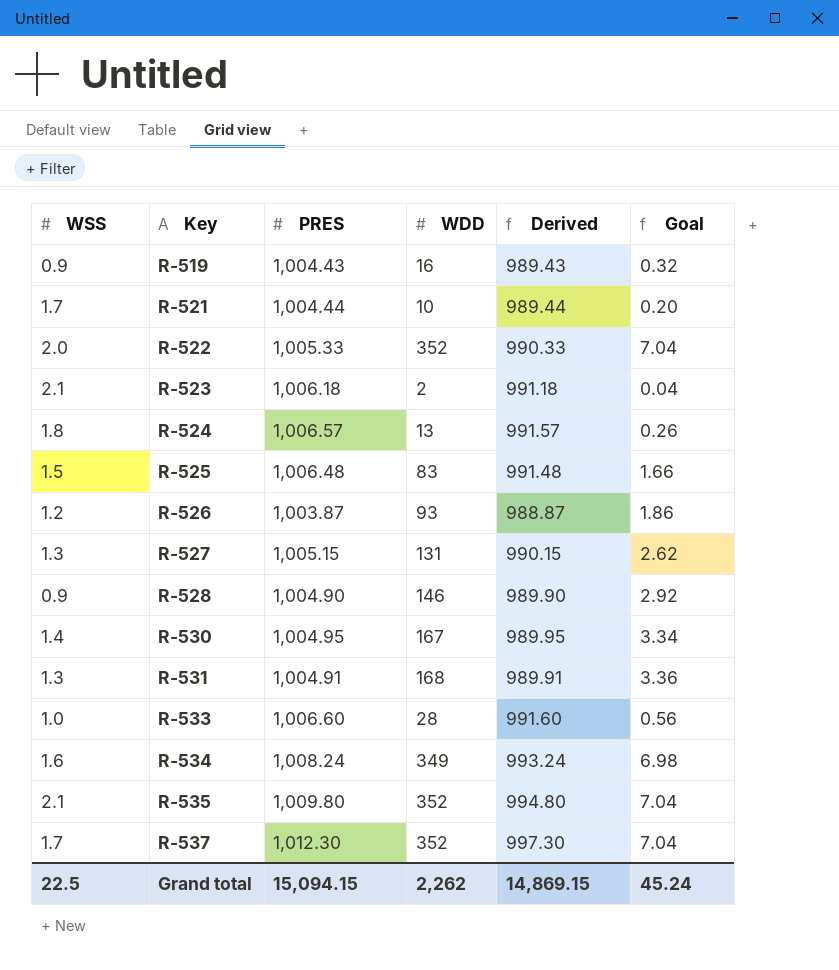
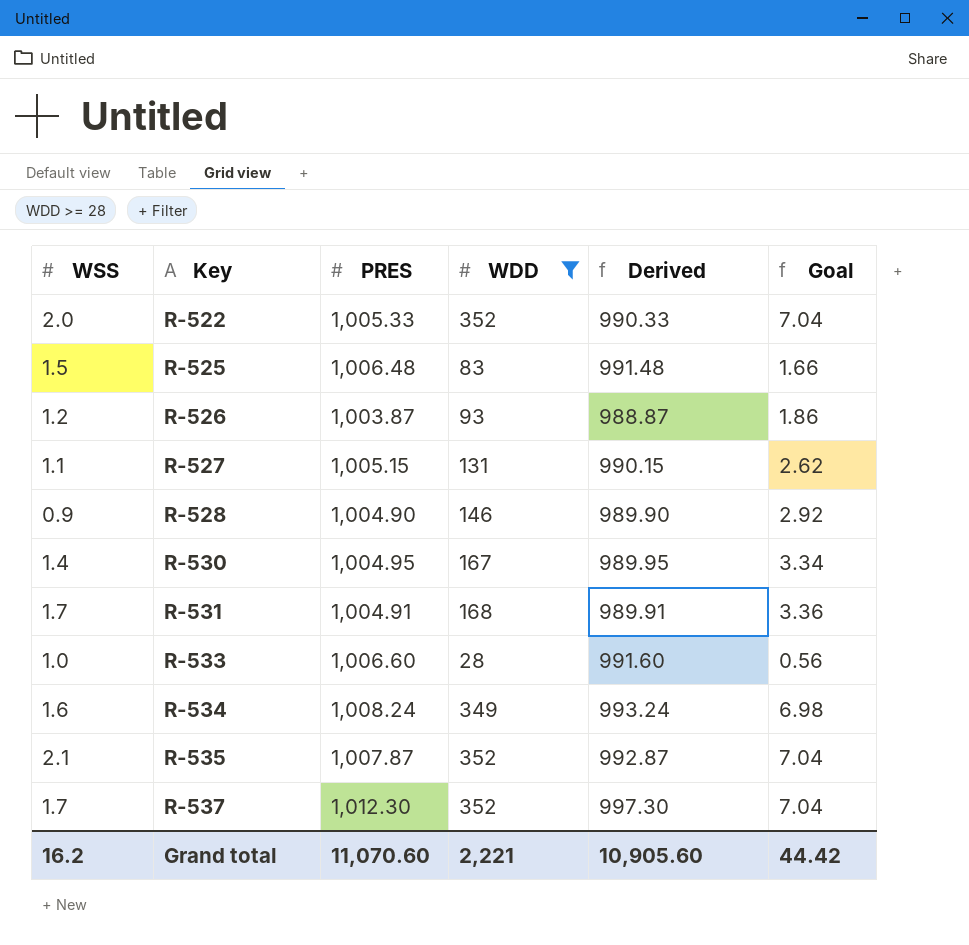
filter: none -> WDD >= 28
R-527 | WSS: 1.3 -> 1.1
R-531 | WSS: 1.3 -> 1.7
R-535 | PRES: 1,009.80 -> 1,007.87
R-535 | Derived: 994.80 -> 992.87
Grand total | WSS: 22.5 -> 16.2
Grand total | PRES: 15,094.15 -> 11,070.60
Grand total | WDD: 2,262 -> 2,221
Grand total | Derived: 14,869.15 -> 10,905.60
Grand total | Goal: 45.24 -> 44.42

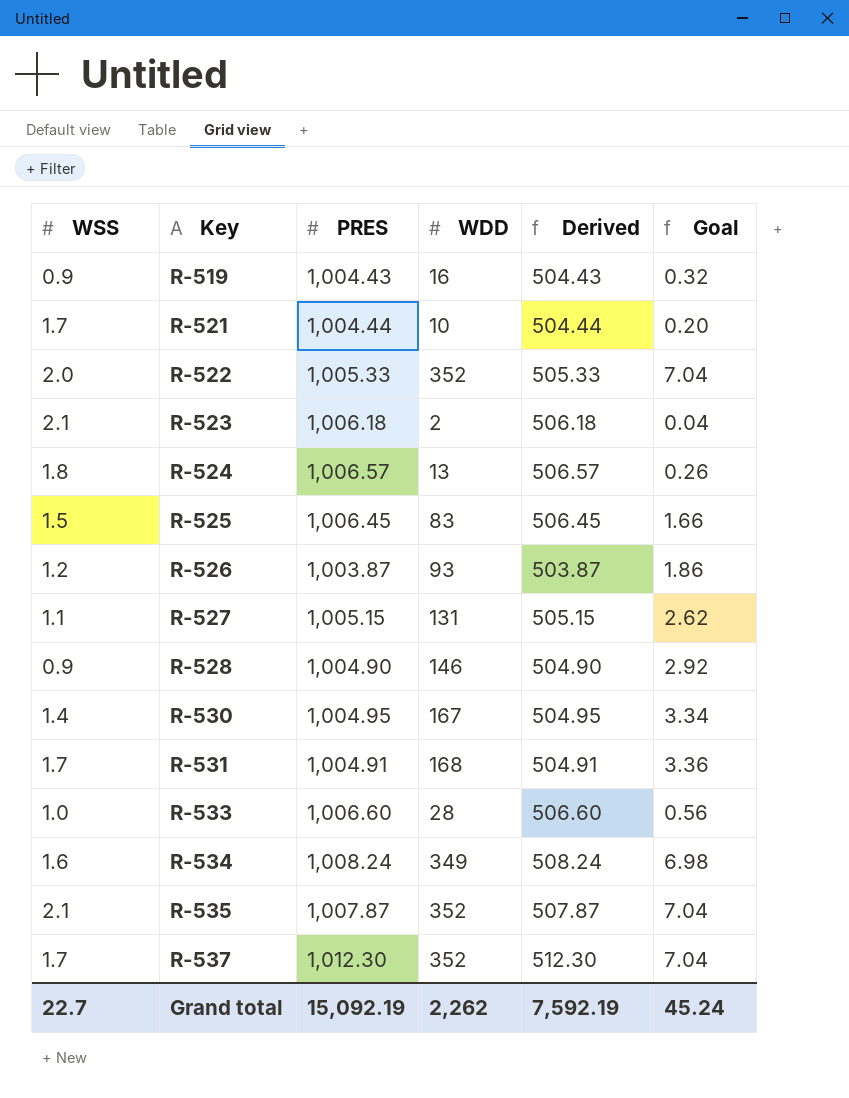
filter: WDD >= 28 -> none
column Derived | formula: [PRES] - 15 -> [PRES] - 500
R-525 | PRES: 1,006.48 -> 1,006.45
Grand total | WSS: 16.2 -> 22.7
Grand total | PRES: 11,070.60 -> 15,092.19
Grand total | WDD: 2,221 -> 2,262
Grand total | Derived: 10,905.60 -> 7,592.19
Grand total | Goal: 44.42 -> 45.24

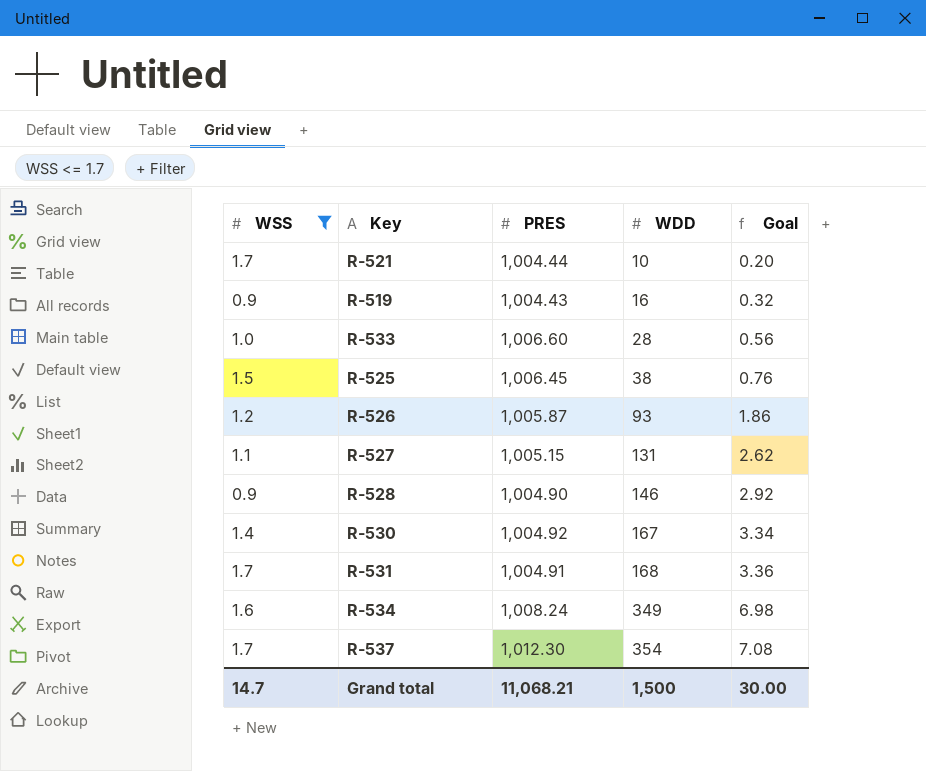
filter: none -> WSS <= 1.7
row order: Key ascending -> WDD ascending
column Derived | formula: [PRES] - 500 -> none
R-525 | WDD: 83 -> 38
R-525 | Goal: 1.66 -> 0.76
R-526 | PRES: 1,003.87 -> 1,005.87
R-530 | PRES: 1,004.95 -> 1,004.92
R-537 | WDD: 352 -> 354
R-537 | Goal: 7.04 -> 7.08
Grand total | WSS: 22.7 -> 14.7
Grand total | PRES: 15,092.19 -> 11,068.21
Grand total | WDD: 2,262 -> 1,500
Grand total | Goal: 45.24 -> 30.00

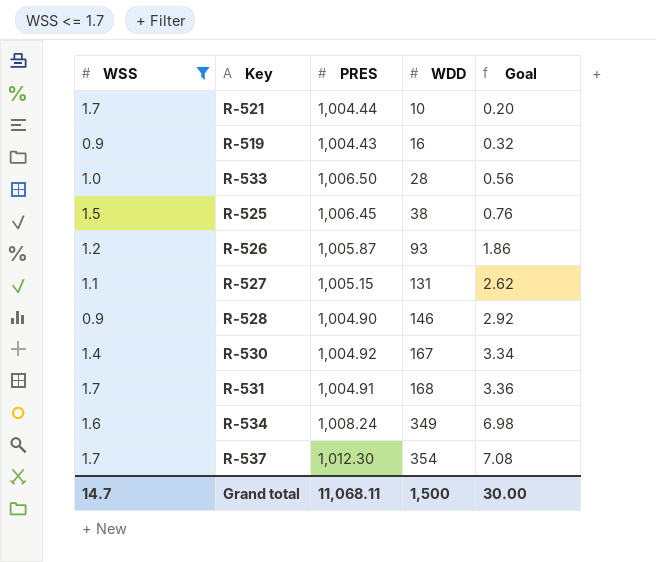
R-533 | PRES: 1,006.60 -> 1,006.50
Grand total | PRES: 11,068.21 -> 11,068.11

